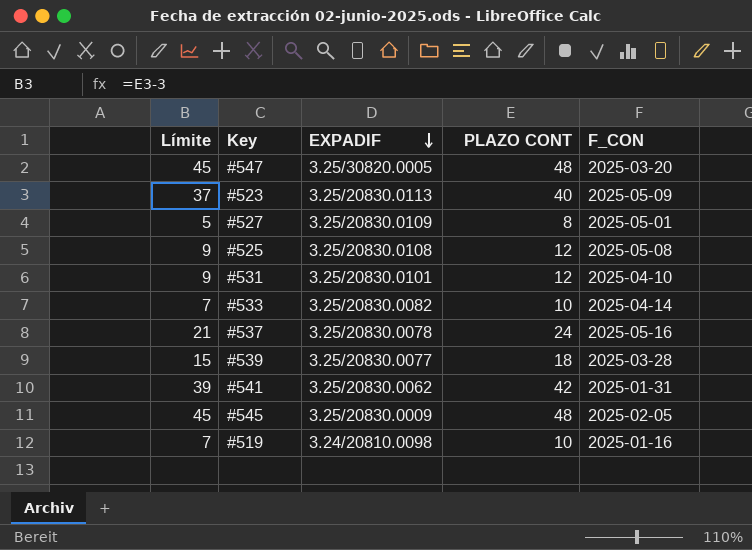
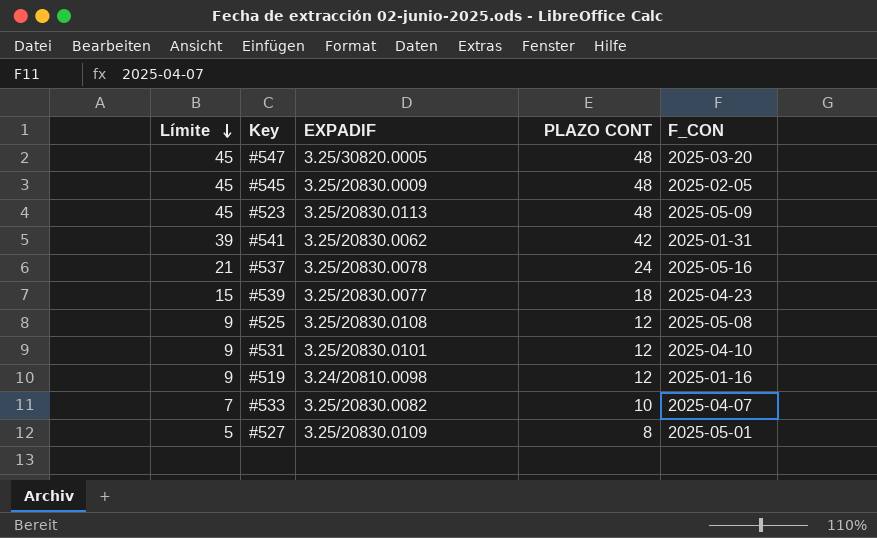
row order: EXPADIF descending -> Límite descending
#523 | Límite: 37 -> 45
#523 | PLAZO CONT: 40 -> 48
#539 | F_CON: 2025-03-28 -> 2025-04-23
#519 | Límite: 7 -> 9
#519 | PLAZO CONT: 10 -> 12
#533 | F_CON: 2025-04-14 -> 2025-04-07

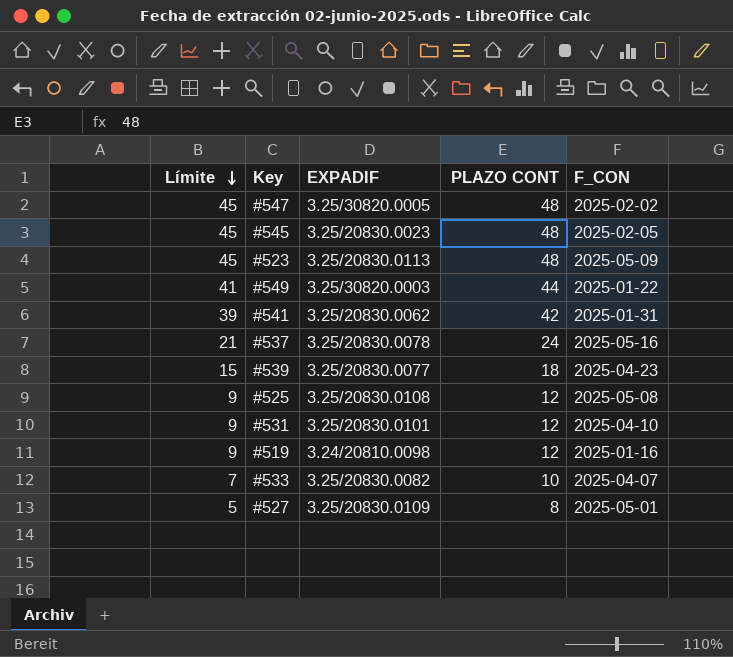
#547 | F_CON: 2025-03-20 -> 2025-02-02
#545 | EXPADIF: 3.25/20830.0009 -> 3.25/20830.0023
row #549: none -> 41 | 3.25/30820.0003 | 44 | 2025-01-22

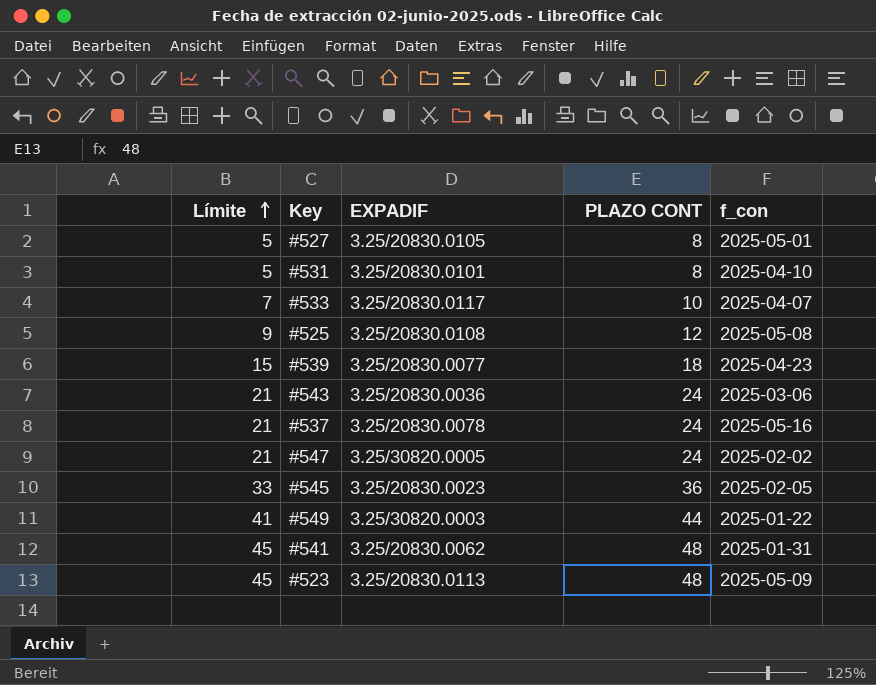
row order: Límite descending -> Límite ascending
column name: F_CON -> f_con
row #519: 9 | 3.24/20810.0098 | 12 | 2025-01-16 -> none
#527 | EXPADIF: 3.25/20830.0109 -> 3.25/20830.0105
#531 | Límite: 9 -> 5
#531 | PLAZO CONT: 12 -> 8
#533 | EXPADIF: 3.25/20830.0082 -> 3.25/20830.0117
row #543: none -> 21 | 3.25/20830.0036 | 24 | 2025-03-06
#547 | Límite: 45 -> 21
#547 | PLAZO CONT: 48 -> 24
#545 | Límite: 45 -> 33
#545 | PLAZO CONT: 48 -> 36
#541 | Límite: 39 -> 45
#541 | PLAZO CONT: 42 -> 48

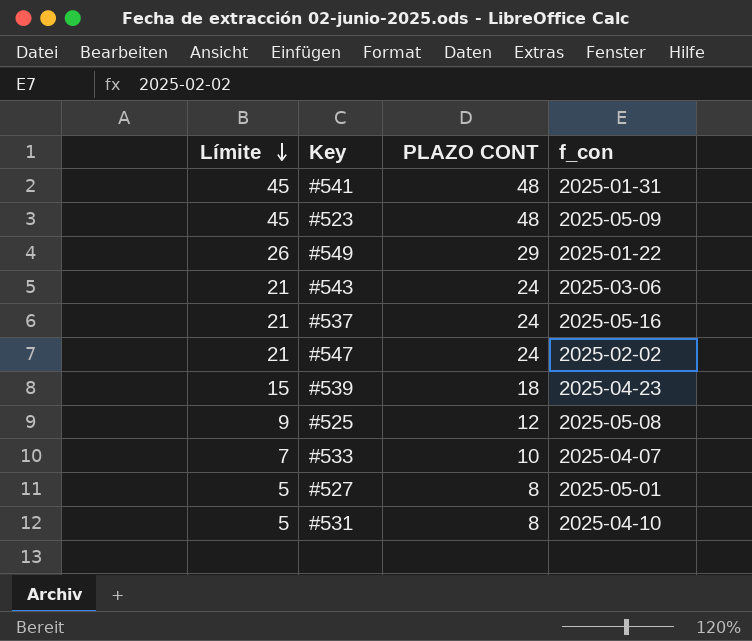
row order: Límite ascending -> Límite descending
column EXPADIF | position: 3 -> none
row #545: 33 | 3.25/20830.0023 | 36 | 2025-02-05 -> none
#549 | Límite: 41 -> 26
#549 | PLAZO CONT: 44 -> 29

